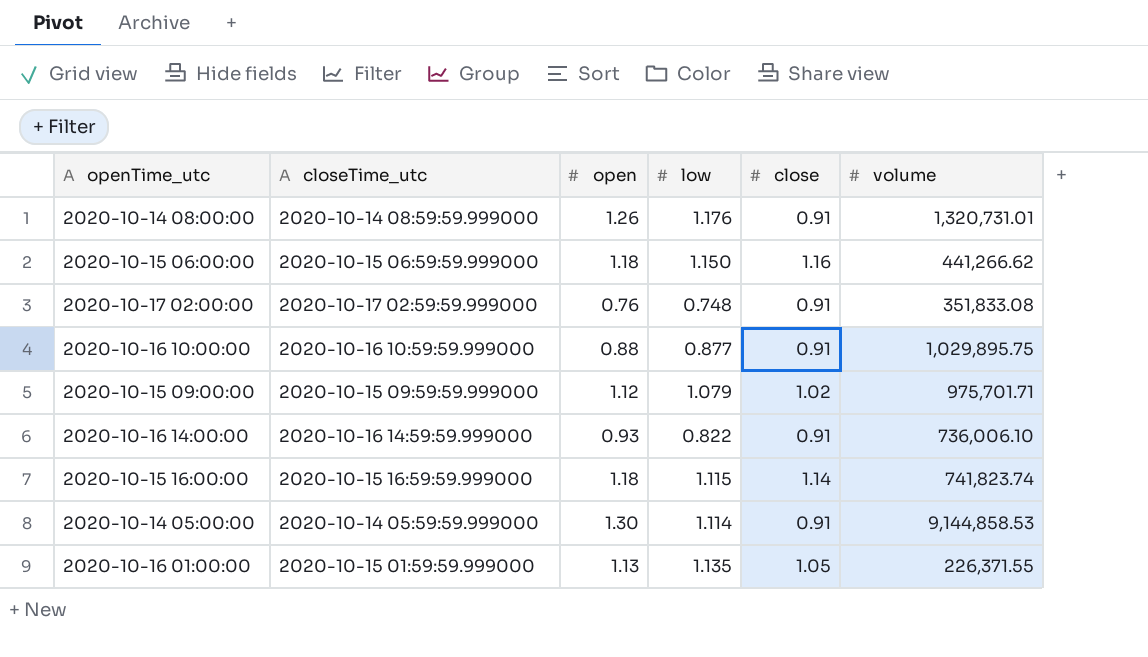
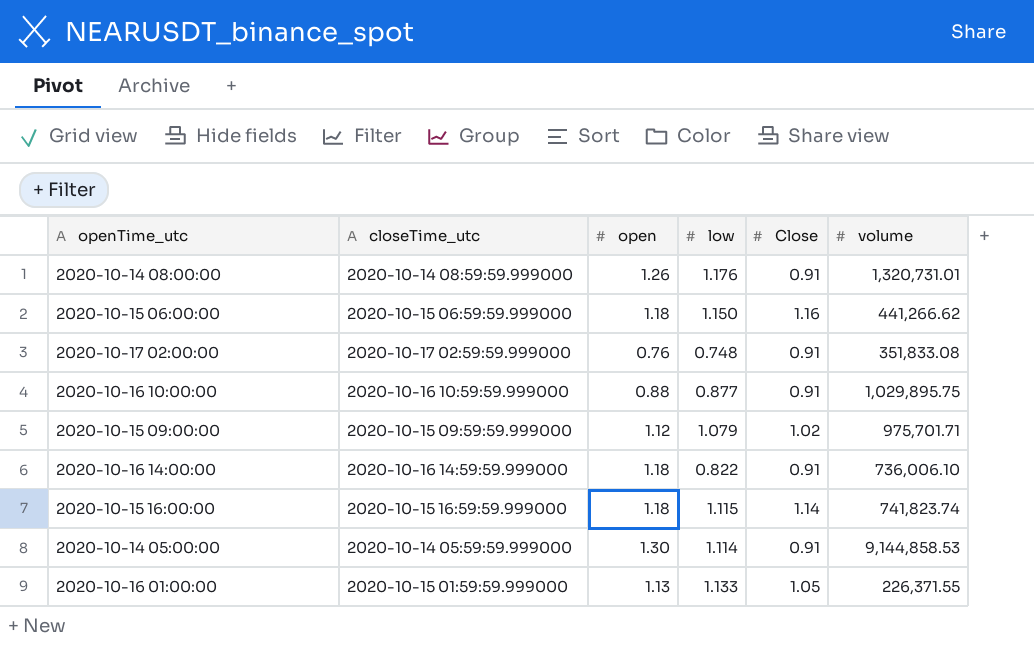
column name: close -> Close
2020-10-16 14:00:00 | open: 0.93 -> 1.18
2020-10-16 01:00:00 | low: 1.135 -> 1.133

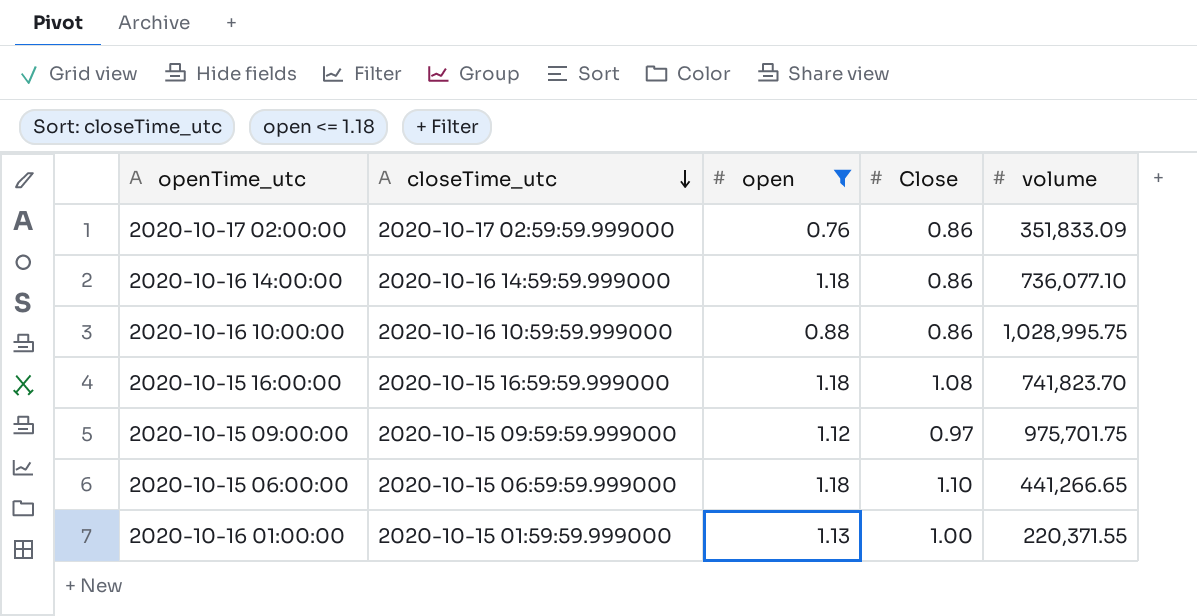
filter: none -> open <= 1.18
row order: none -> closeTime_utc descending
column low | position: 4 -> none
2020-10-17 02:00:00 | Close: 0.91 -> 0.86
2020-10-17 02:00:00 | volume: 351,833.08 -> 351,833.09
2020-10-16 14:00:00 | Close: 0.91 -> 0.86
2020-10-16 14:00:00 | volume: 736,006.10 -> 736,077.10
2020-10-16 10:00:00 | Close: 0.91 -> 0.86
2020-10-16 10:00:00 | volume: 1,029,895.75 -> 1,028,995.75
2020-10-15 16:00:00 | Close: 1.14 -> 1.08
2020-10-15 16:00:00 | volume: 741,823.74 -> 741,823.70
2020-10-15 09:00:00 | Close: 1.02 -> 0.97
2020-10-15 09:00:00 | volume: 975,701.71 -> 975,701.75
2020-10-15 06:00:00 | Close: 1.16 -> 1.10
2020-10-15 06:00:00 | volume: 441,266.62 -> 441,266.65
2020-10-16 01:00:00 | Close: 1.05 -> 1.00
2020-10-16 01:00:00 | volume: 226,371.55 -> 220,371.55

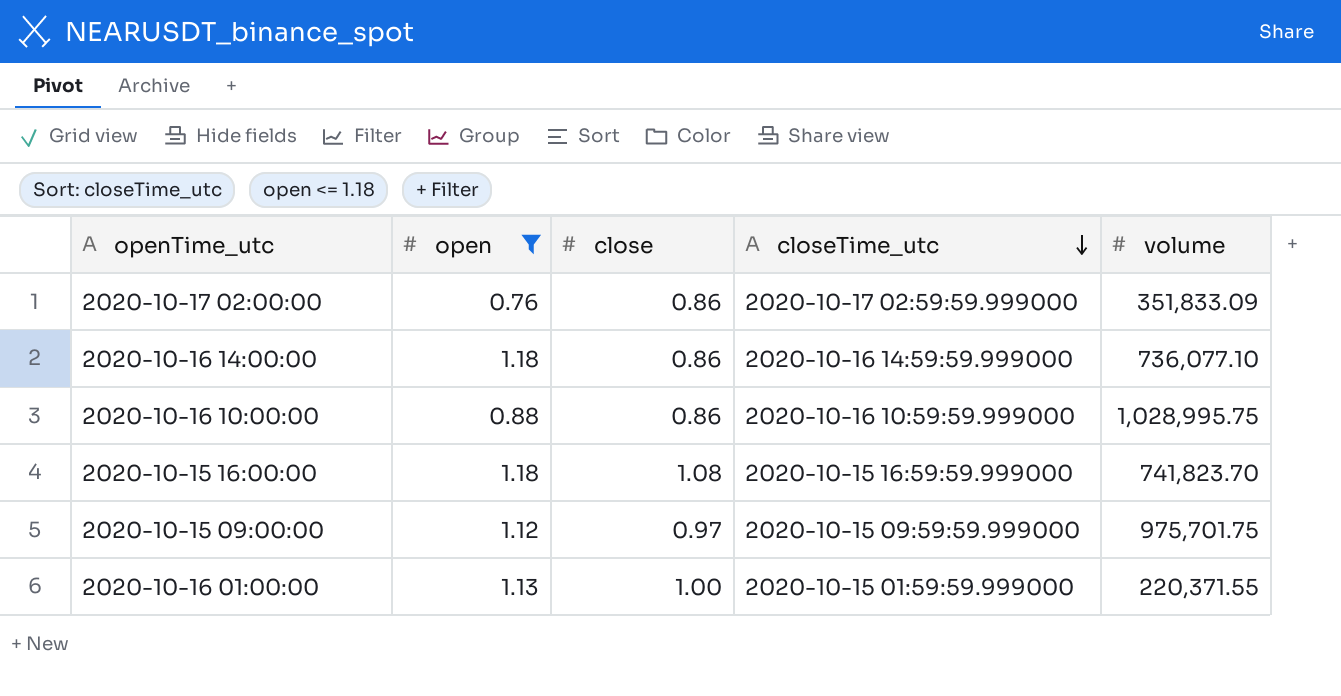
column name: Close -> close
column closeTime_utc | position: 2 -> 4
row 2020-10-15 06:00:00: 2020-10-15 06:59:59.999000 | 1.18 | 1.10 | 441,266.65 -> none

